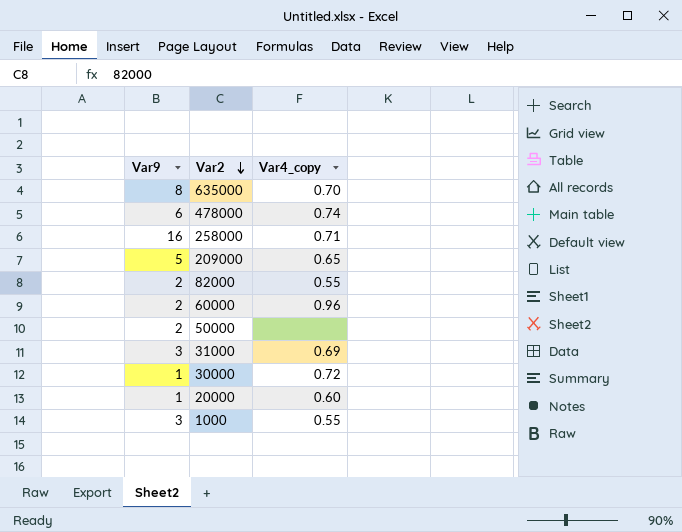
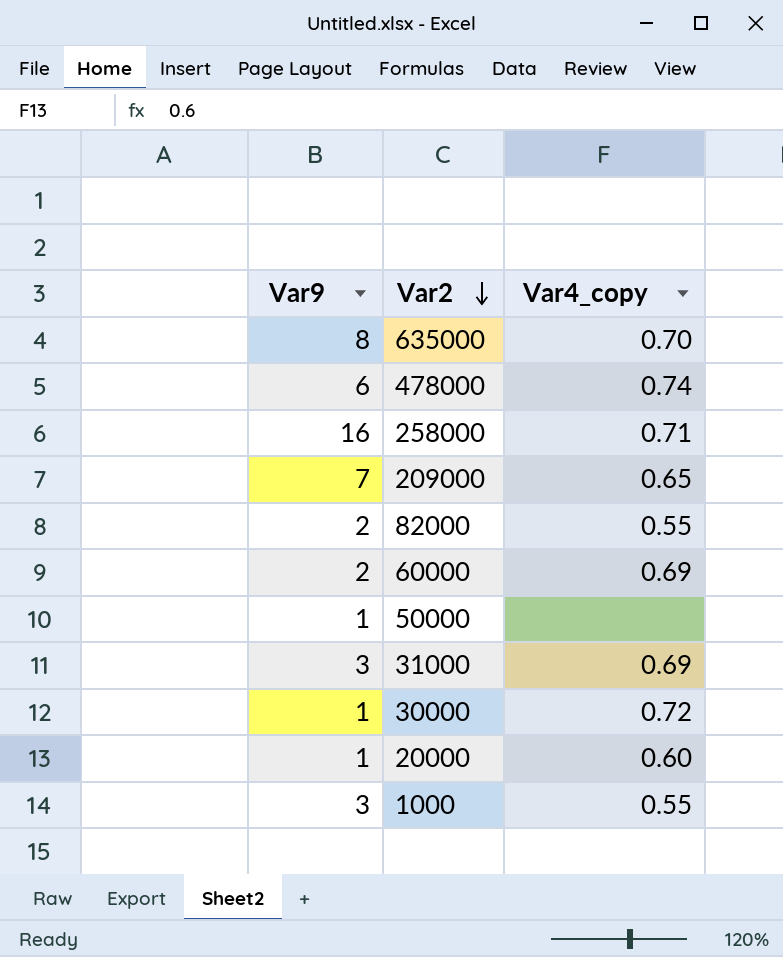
209000 | Var9: 5 -> 7
60000 | Var4_copy: 0.96 -> 0.69
50000 | Var9: 2 -> 1

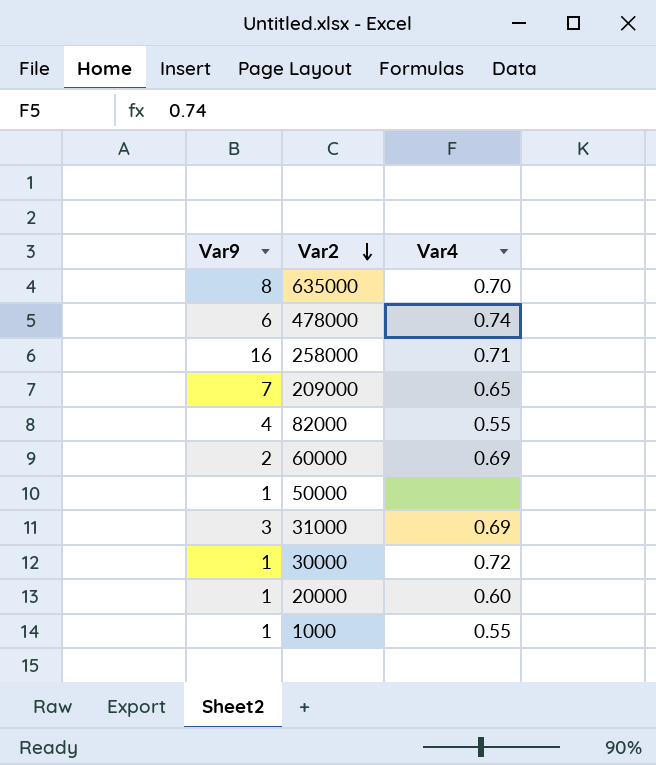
column name: Var4_copy -> Var4
82000 | Var9: 2 -> 4
1000 | Var9: 3 -> 1

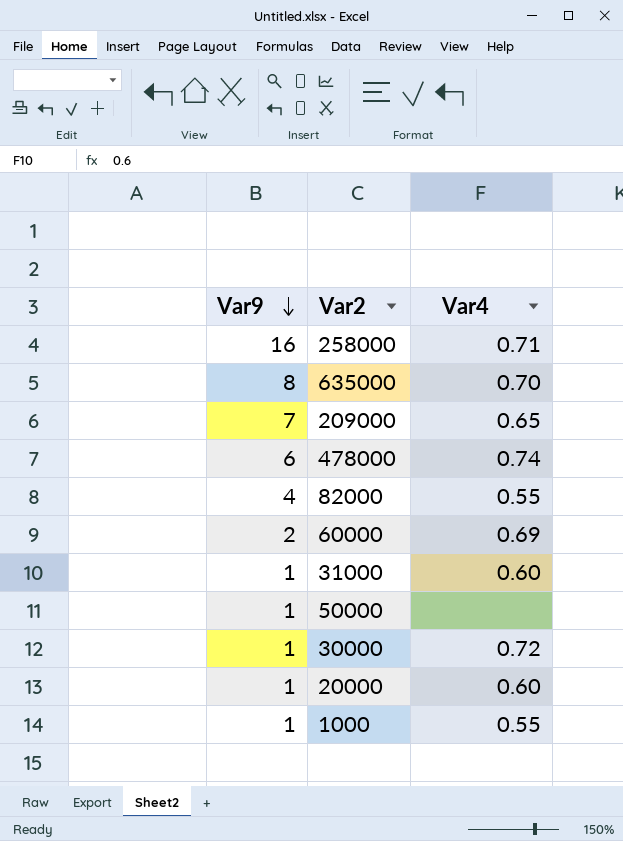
row order: Var2 descending -> Var9 descending
31000 | Var9: 3 -> 1
31000 | Var4: 0.69 -> 0.60

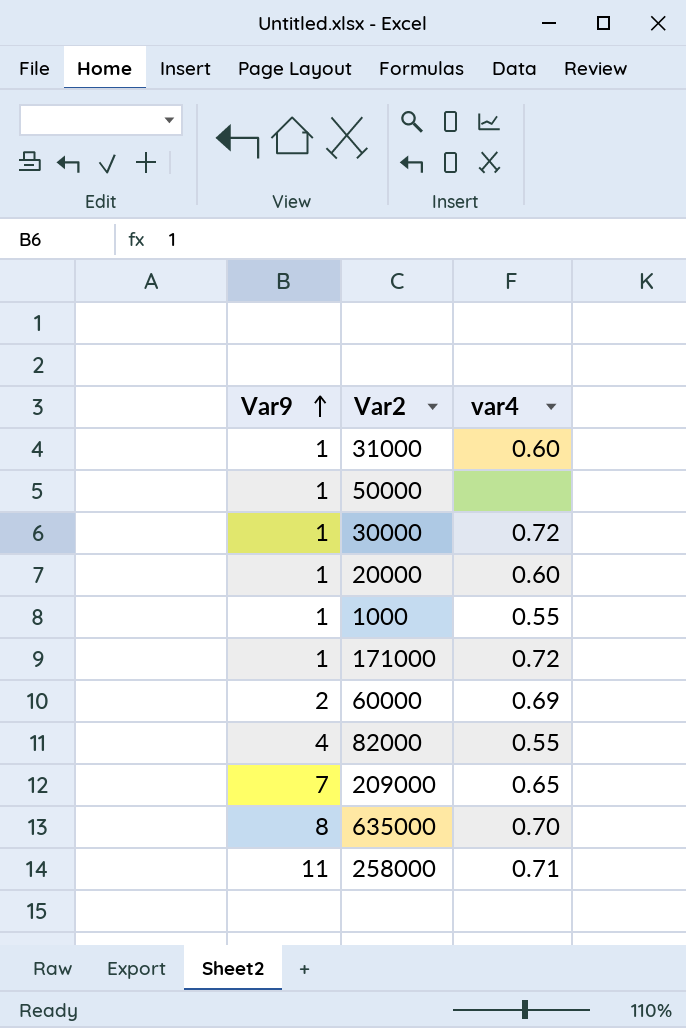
row order: Var9 descending -> Var9 ascending
column name: Var4 -> var4
row 478000: 6 | 0.74 -> none
row 171000: none -> 1 | 0.72
258000 | Var9: 16 -> 11

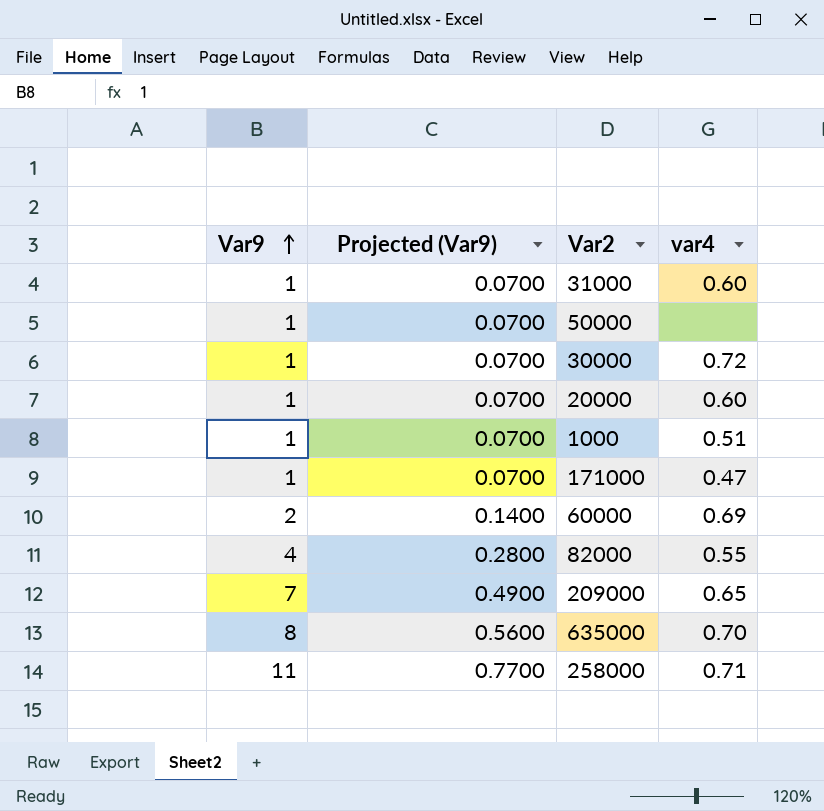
column Projected (Var9) | formula: none -> [Var9] * 0.07
1000 | var4: 0.55 -> 0.51
171000 | var4: 0.72 -> 0.47

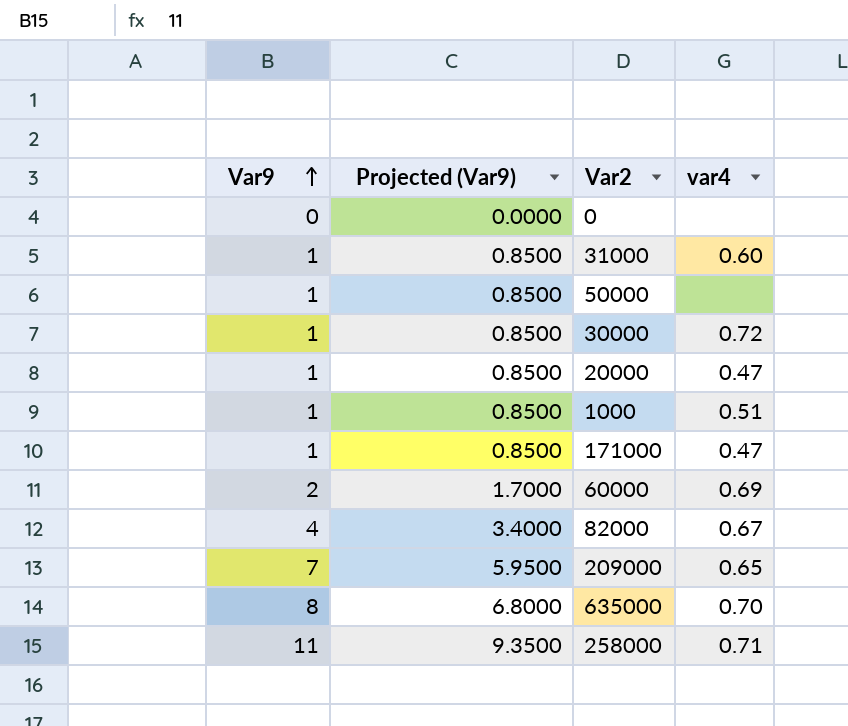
column Projected (Var9) | formula: [Var9] * 0.07 -> [Var9] * 0.85
row 0: none -> 0 | 0.0000 | none
20000 | var4: 0.60 -> 0.47
82000 | var4: 0.55 -> 0.67

